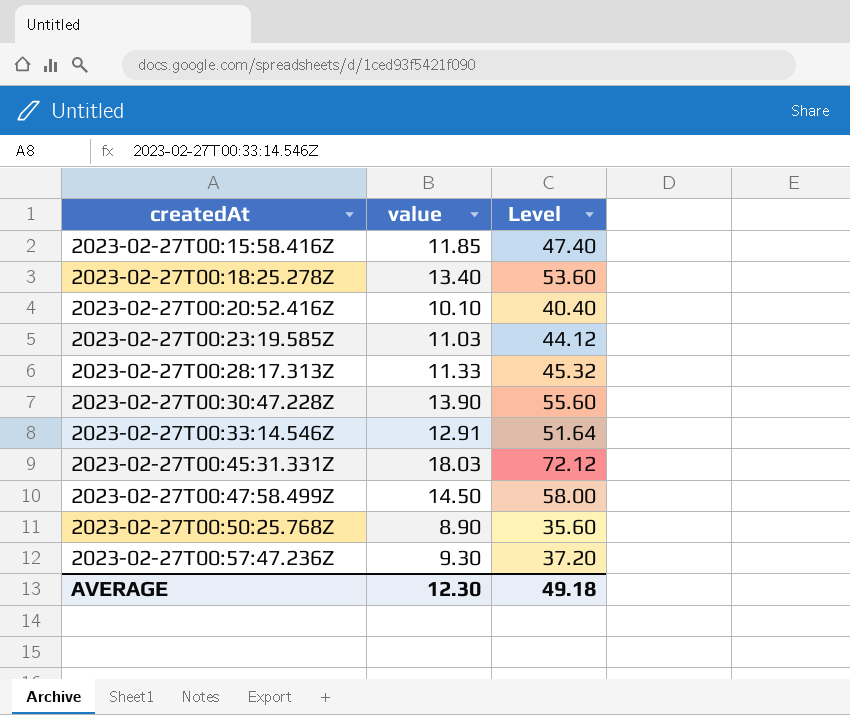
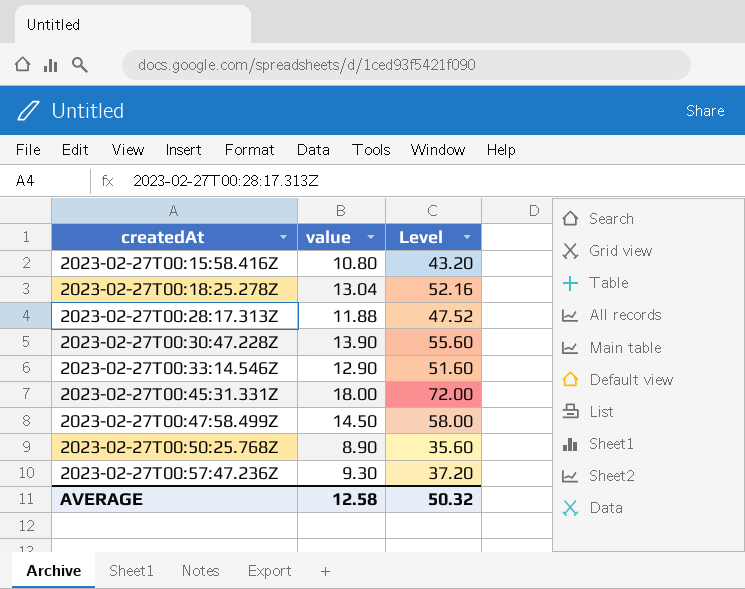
row 2023-02-27T00:20:52.416Z: 10.10 | 40.40 -> none
row 2023-02-27T00:23:19.585Z: 11.03 | 44.12 -> none
2023-02-27T00:15:58.416Z | value: 11.85 -> 10.80
2023-02-27T00:15:58.416Z | Level: 47.40 -> 43.20
2023-02-27T00:18:25.278Z | value: 13.40 -> 13.04
2023-02-27T00:18:25.278Z | Level: 53.60 -> 52.16
2023-02-27T00:28:17.313Z | value: 11.33 -> 11.88
2023-02-27T00:28:17.313Z | Level: 45.32 -> 47.52
2023-02-27T00:33:14.546Z | value: 12.91 -> 12.90
2023-02-27T00:33:14.546Z | Level: 51.64 -> 51.60
2023-02-27T00:45:31.331Z | value: 18.03 -> 18.00
2023-02-27T00:45:31.331Z | Level: 72.12 -> 72.00
AVERAGE | value: 12.30 -> 12.58
AVERAGE | Level: 49.18 -> 50.32

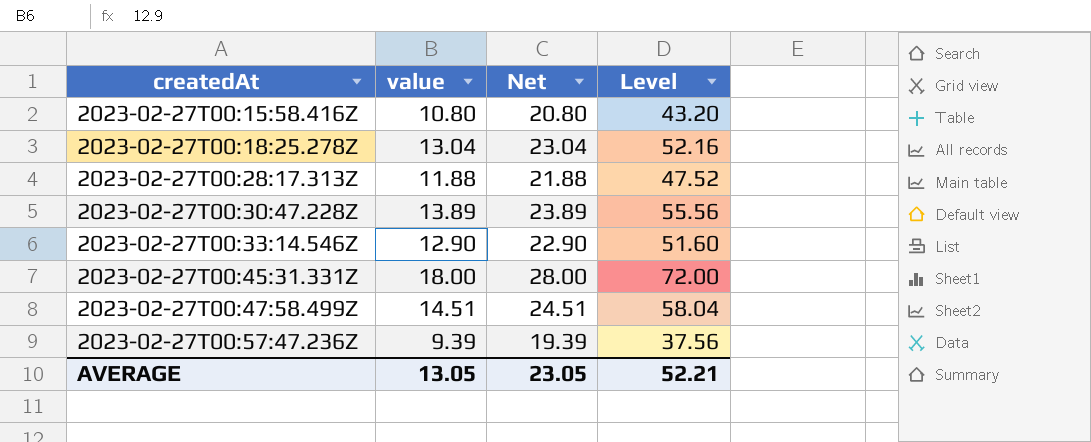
column Net | formula: none -> [value] + 10
row 2023-02-27T00:50:25.768Z: 8.90 | 35.60 -> none
2023-02-27T00:30:47.228Z | value: 13.90 -> 13.89
2023-02-27T00:30:47.228Z | Level: 55.60 -> 55.56
2023-02-27T00:47:58.499Z | value: 14.50 -> 14.51
2023-02-27T00:47:58.499Z | Level: 58.00 -> 58.04
2023-02-27T00:57:47.236Z | value: 9.30 -> 9.39
2023-02-27T00:57:47.236Z | Level: 37.20 -> 37.56
AVERAGE | value: 12.58 -> 13.05
AVERAGE | Level: 50.32 -> 52.21

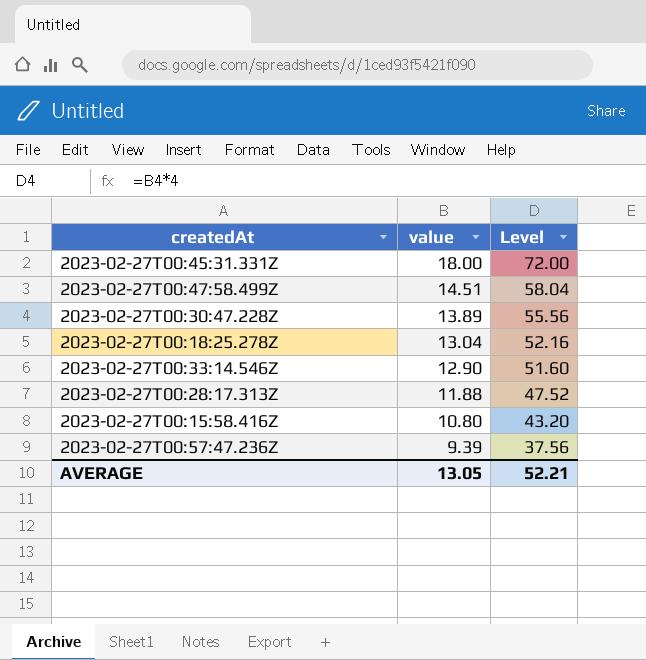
row order: createdAt ascending -> value descending
column Net | formula: [value] + 10 -> none

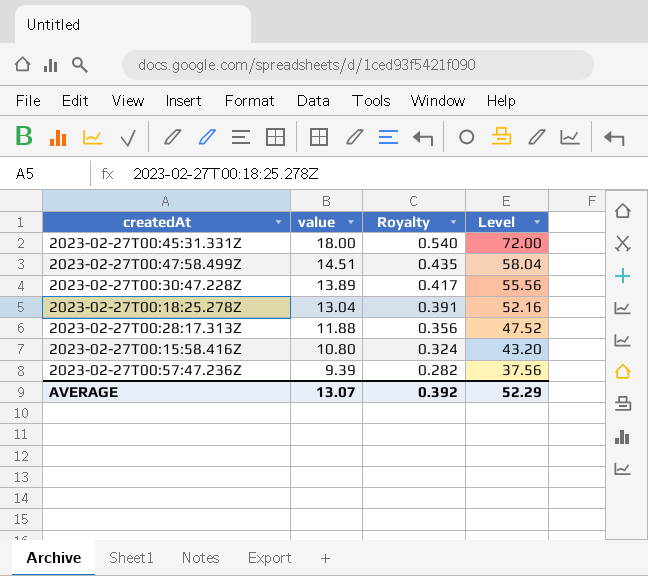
column Royalty | formula: none -> [value] * 0.03
row 2023-02-27T00:33:14.546Z: 12.90 | 51.60 -> none
AVERAGE | value: 13.05 -> 13.07
AVERAGE | Level: 52.21 -> 52.29

